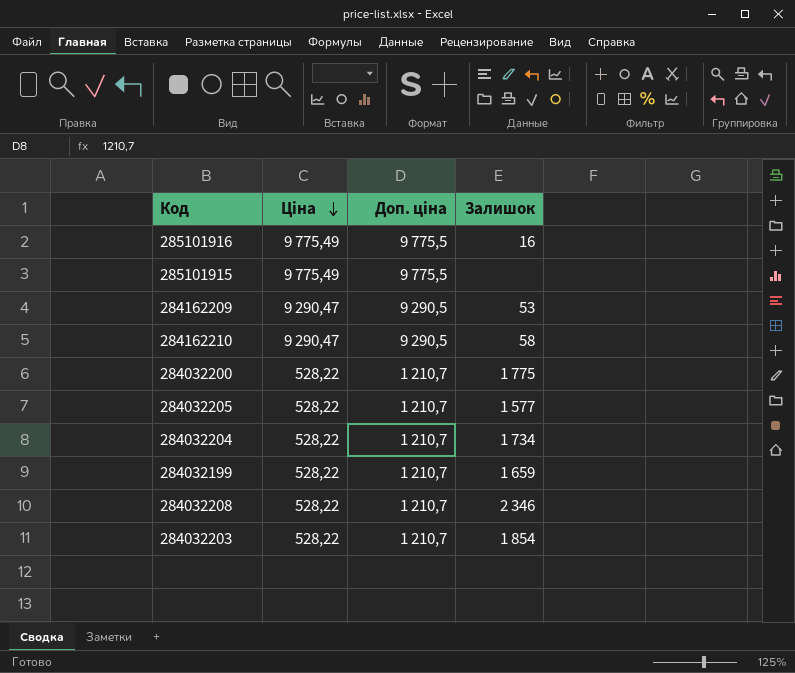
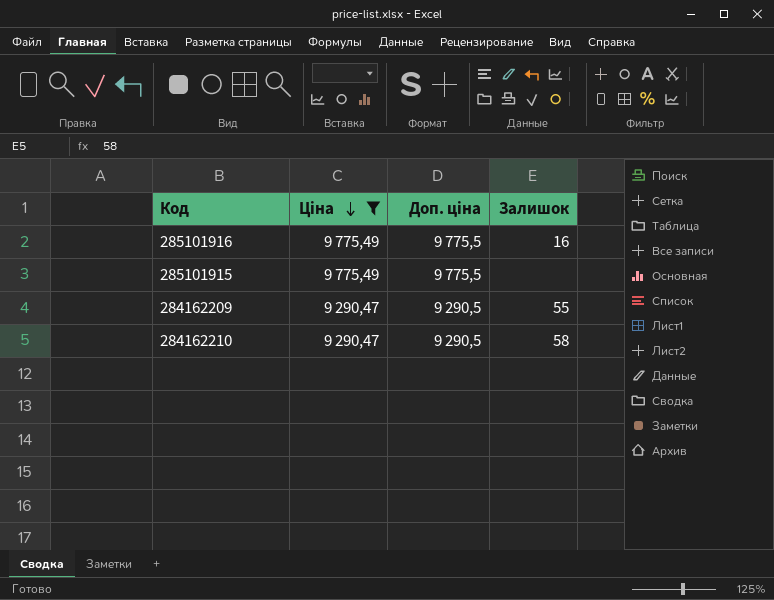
filter: none -> Ціна != 528,22
284162209 | Залишок: 53 -> 55

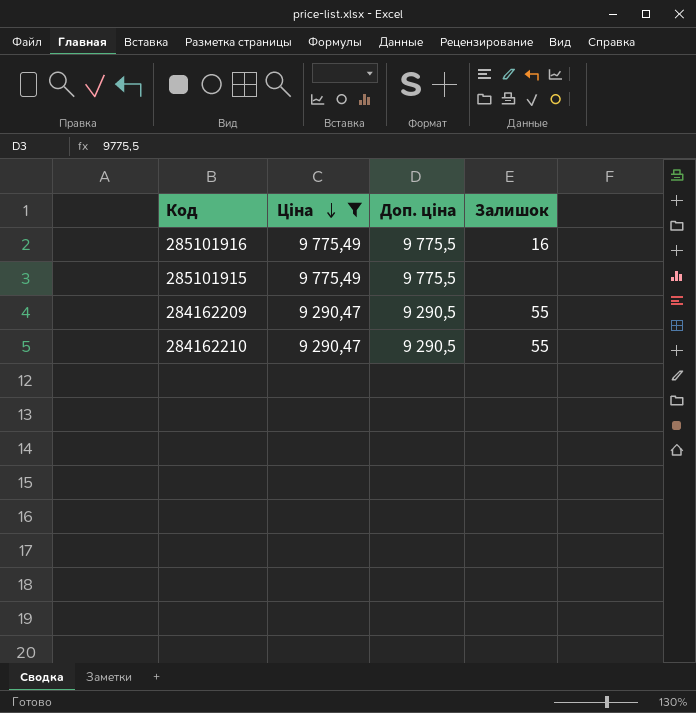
284162210 | Залишок: 58 -> 55

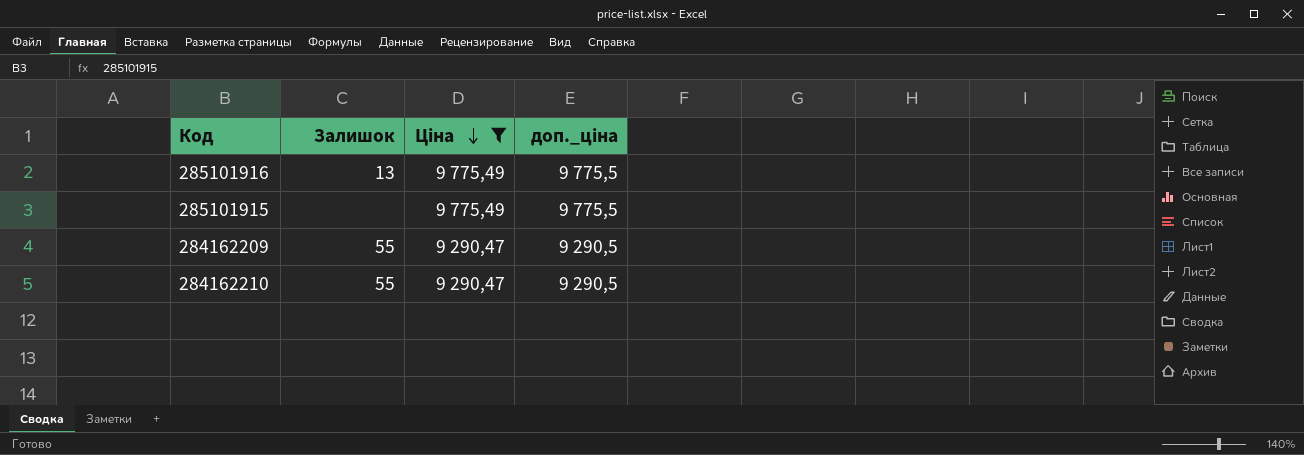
column Залишок | position: 4 -> 2
column name: Доп. ціна -> доп._ціна
285101916 | Залишок: 16 -> 13

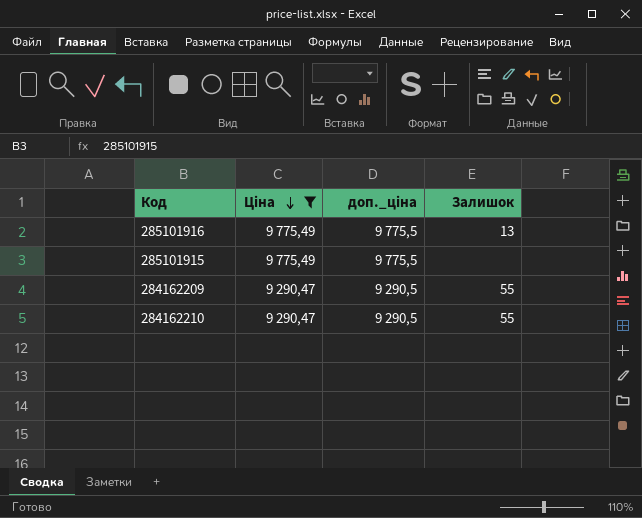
column Залишок | position: 2 -> 4

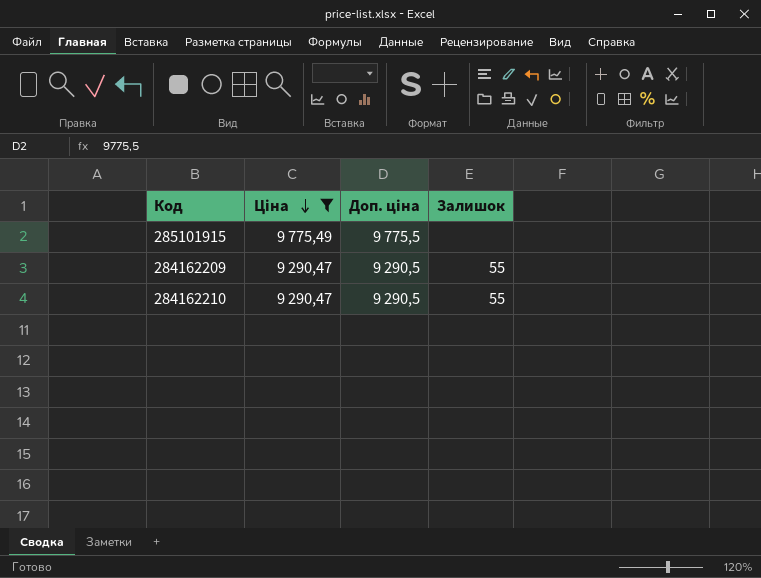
column name: доп._ціна -> Доп. ціна
row 285101916: 9 775,49 | 9 775,5 | 13 -> none

